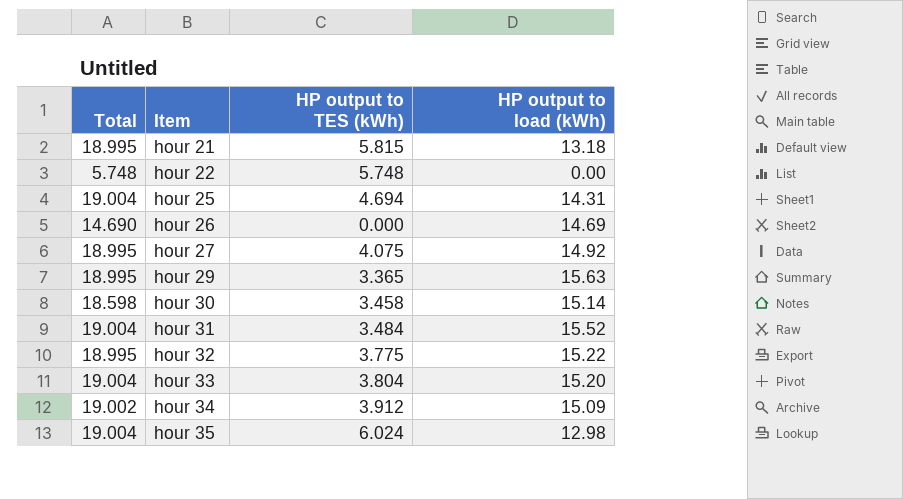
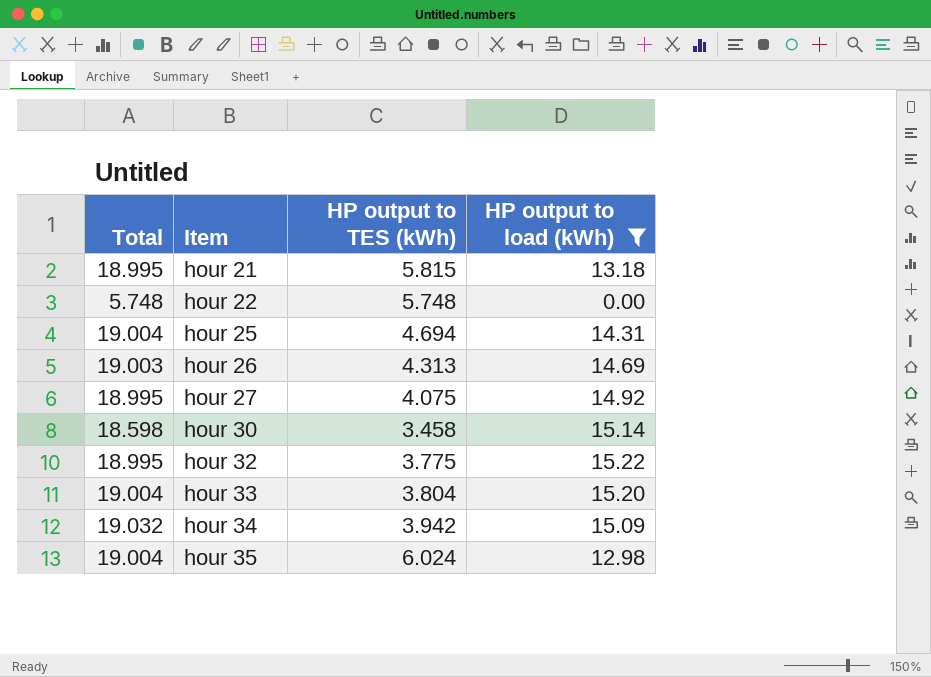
filter: none -> HP output to load (kWh) <= 15.22
hour 26 | Total: 14.690 -> 19.003
hour 26 | HP output to TES (kWh): 0.000 -> 4.313
hour 34 | Total: 19.002 -> 19.032
hour 34 | HP output to TES (kWh): 3.912 -> 3.942

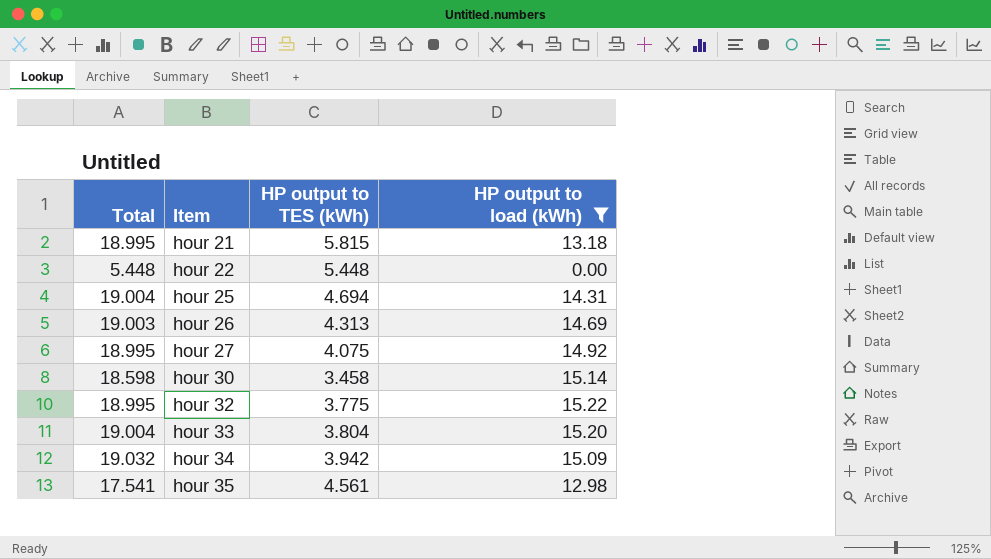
hour 22 | Total: 5.748 -> 5.448
hour 22 | HP output to TES (kWh): 5.748 -> 5.448
hour 35 | Total: 19.004 -> 17.541
hour 35 | HP output to TES (kWh): 6.024 -> 4.561

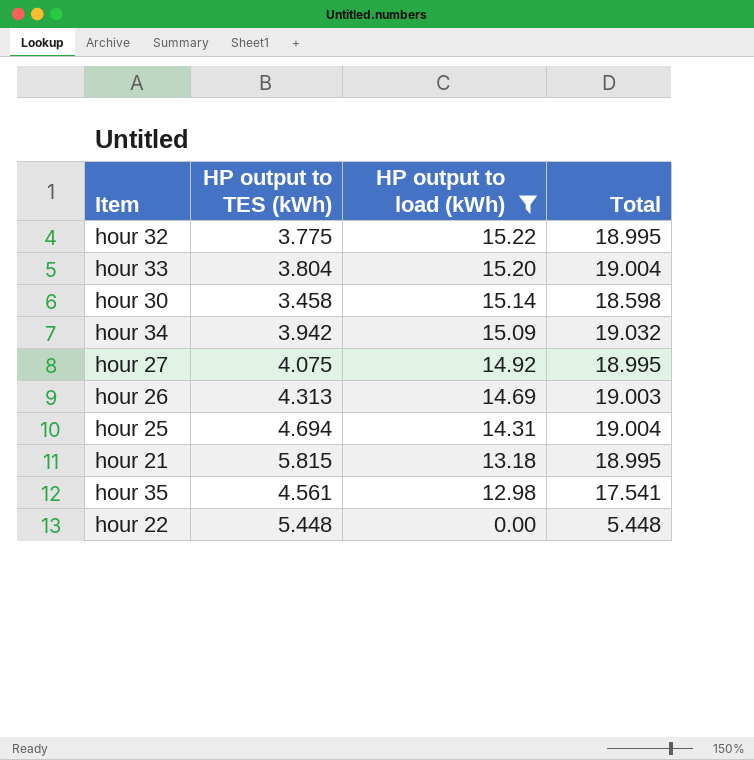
row order: Item ascending -> HP output to load (kWh) descending
column Total | position: 1 -> 4

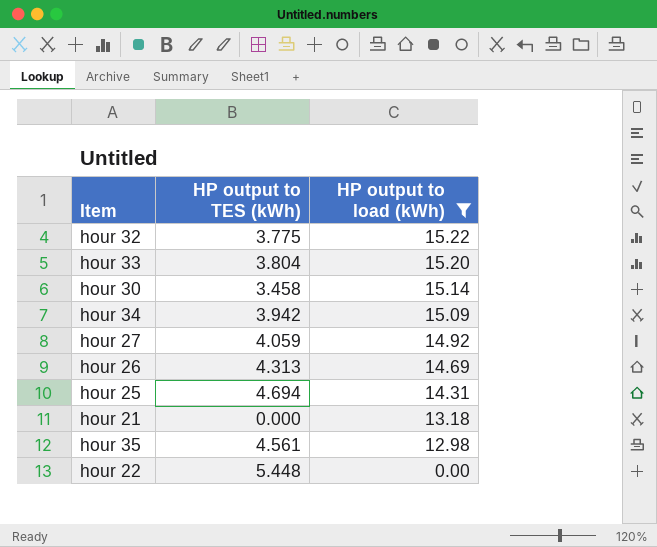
column Total | formula: [HP output to TES (kWh)] + [HP output to load (kWh)] -> none
hour 27 | HP output to TES (kWh): 4.075 -> 4.059
hour 21 | HP output to TES (kWh): 5.815 -> 0.000

